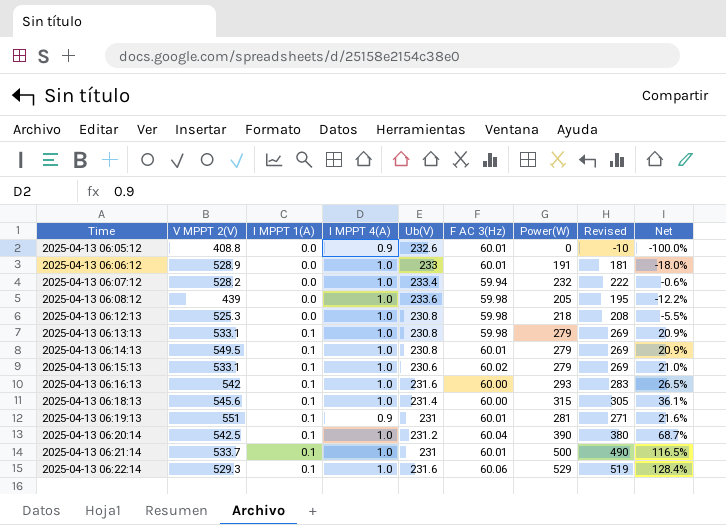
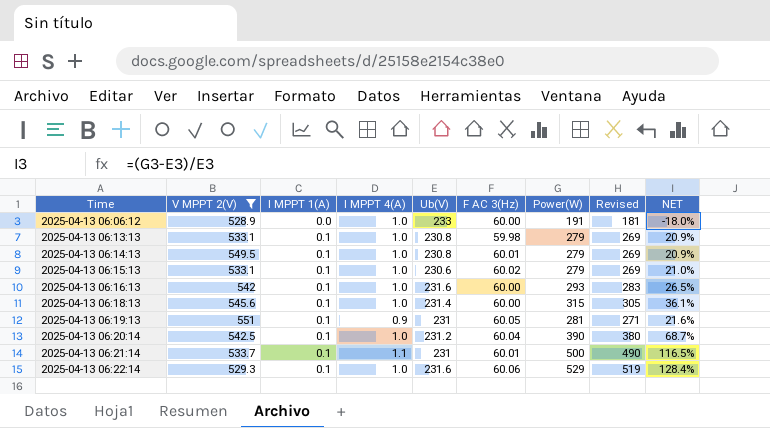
filter: none -> V MPPT 2(V) >= 528.9
column name: Net -> NET
2025-04-13 06:06:12 | F AC 3(Hz): 60.01 -> 60.00
2025-04-13 06:19:13 | F AC 3(Hz): 60.01 -> 60.05
2025-04-13 06:21:14 | I MPPT 4(A): 1.0 -> 1.1

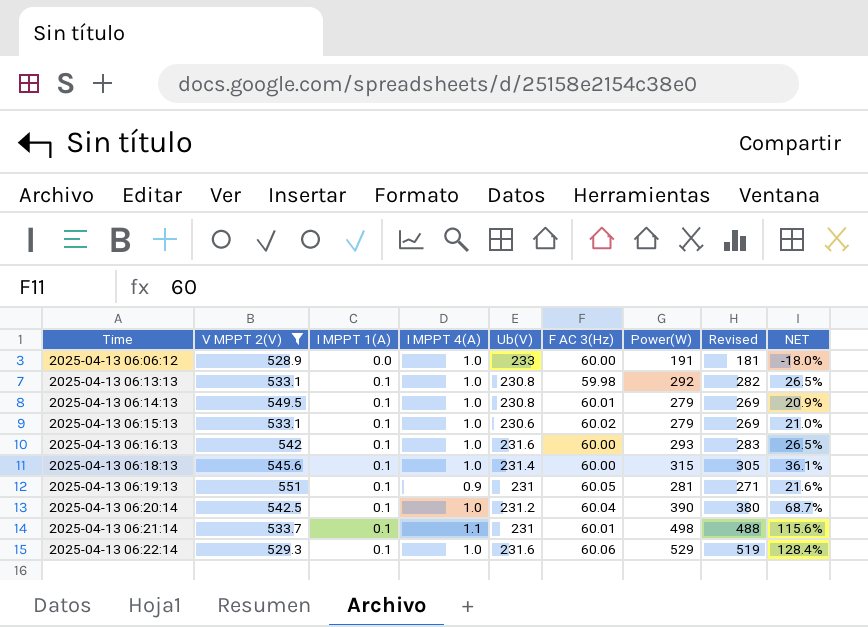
2025-04-13 06:13:13 | Power(W): 279 -> 292
2025-04-13 06:13:13 | Revised: 269 -> 282
2025-04-13 06:13:13 | NET: 20.9% -> 26.5%
2025-04-13 06:21:14 | Power(W): 500 -> 498
2025-04-13 06:21:14 | Revised: 490 -> 488
2025-04-13 06:21:14 | NET: 116.5% -> 115.6%

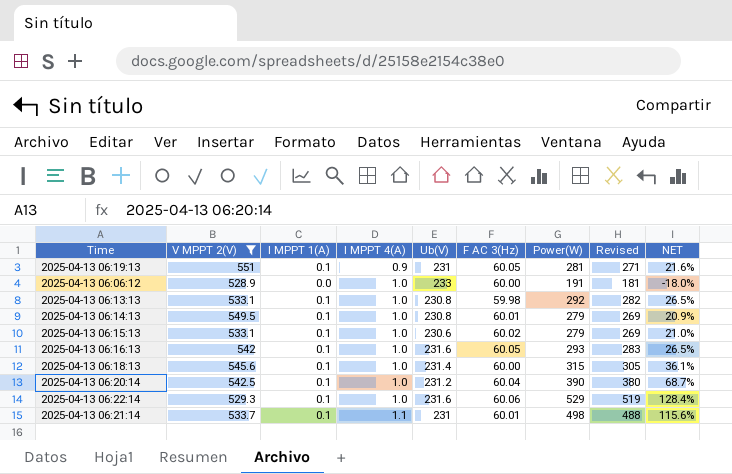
row order: Time ascending -> I MPPT 4(A) ascending
2025-04-13 06:16:13 | F AC 3(Hz): 60.00 -> 60.05

